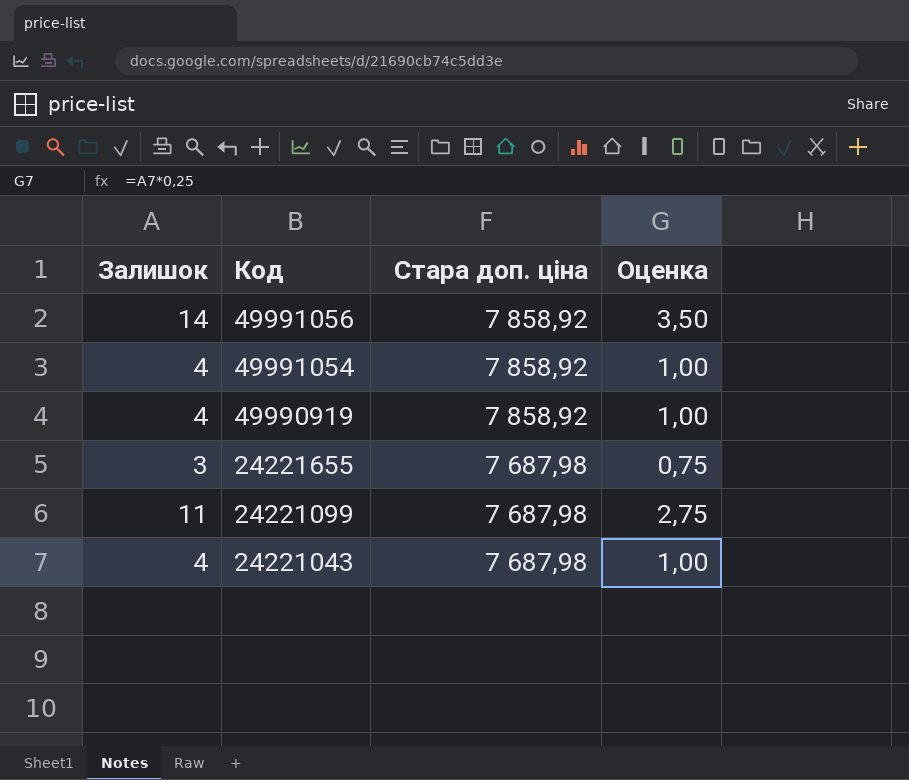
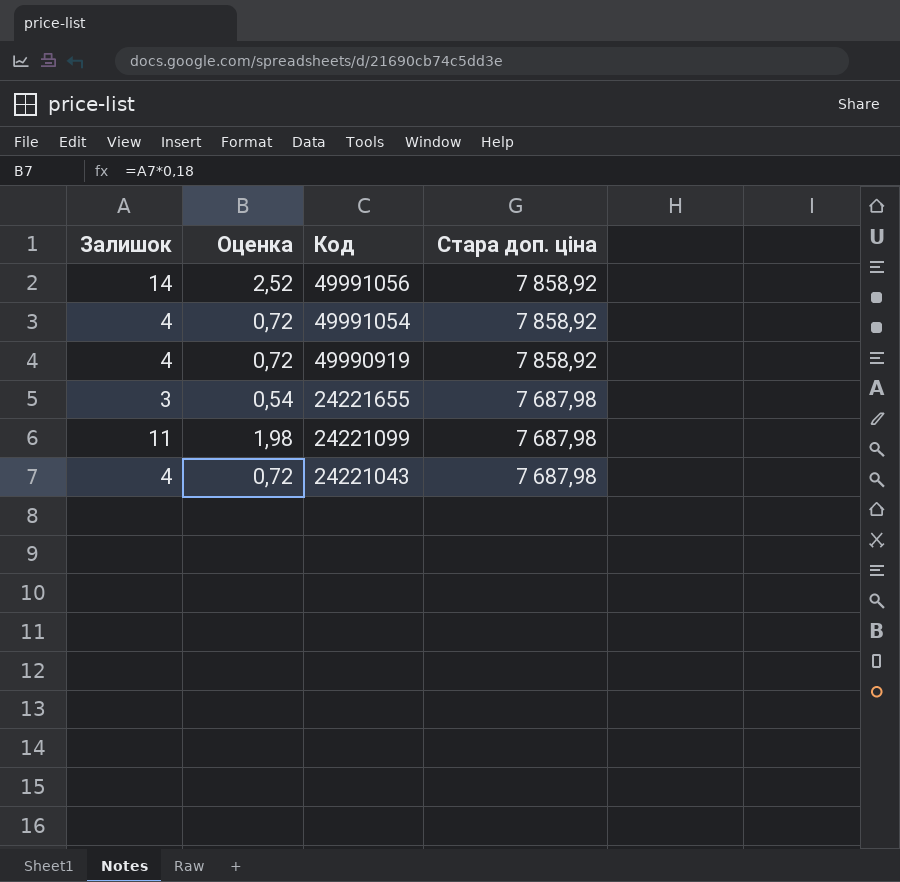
column Оценка | formula: [Залишок] * 0,25 -> [Залишок] * 0,18
column Оценка | position: 4 -> 2

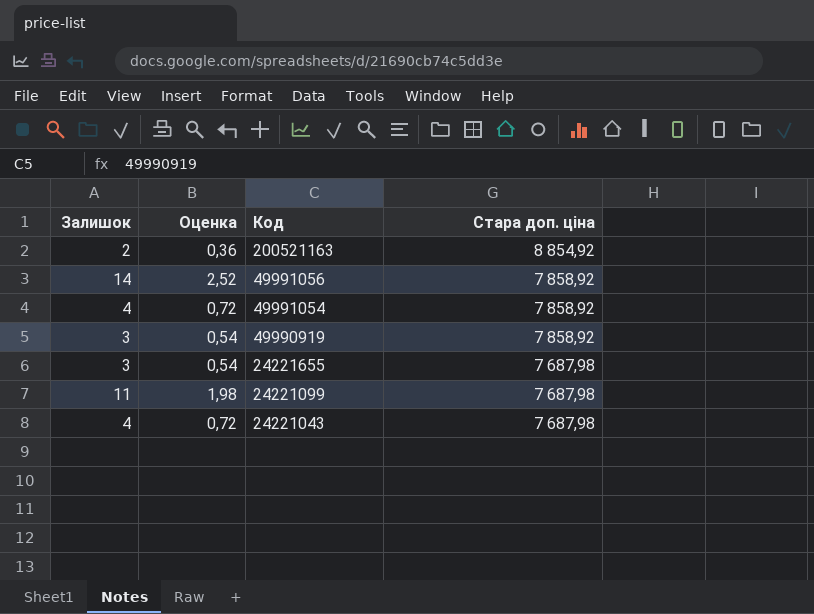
row 200521163: none -> 2 | 0,36 | 8 854,92
49990919 | Залишок: 4 -> 3
49990919 | Оценка: 0,72 -> 0,54

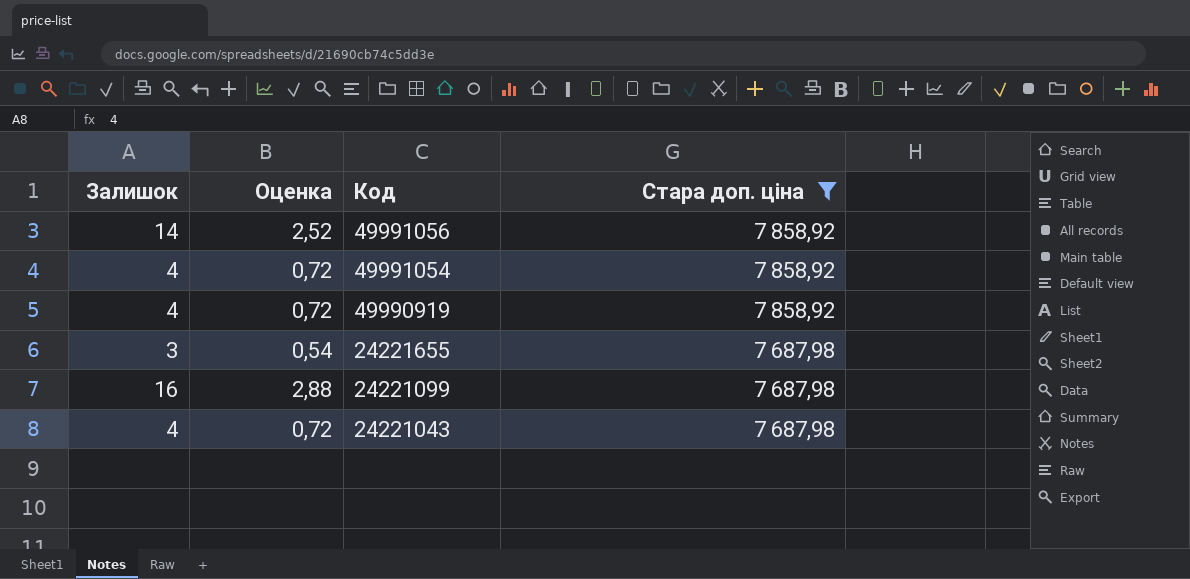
filter: none -> Стара доп. ціна != 8 854,92
49990919 | Залишок: 3 -> 4
49990919 | Оценка: 0,54 -> 0,72
24221099 | Залишок: 11 -> 16
24221099 | Оценка: 1,98 -> 2,88

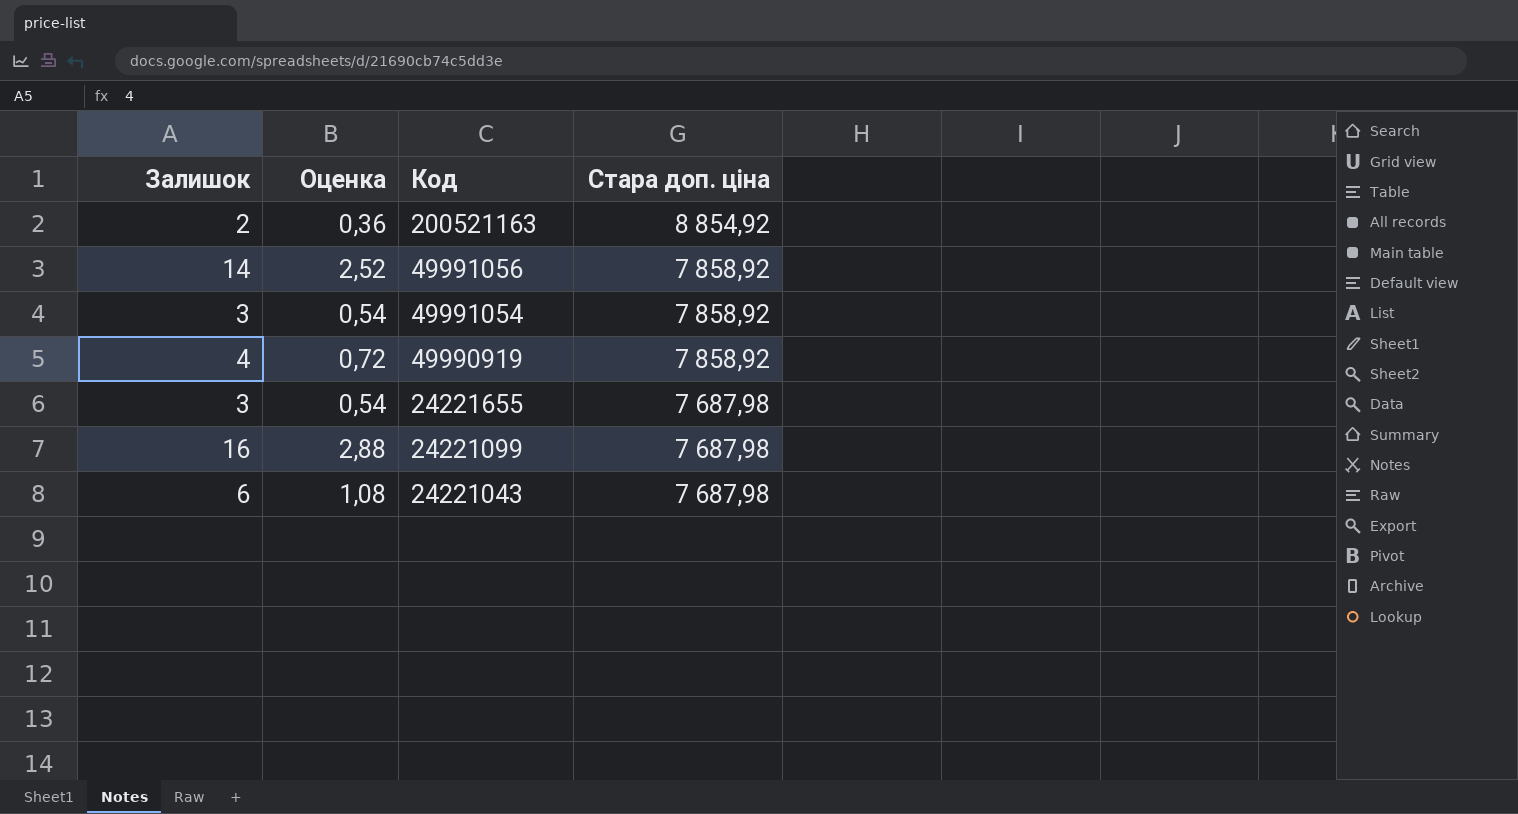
filter: Стара доп. ціна != 8 854,92 -> none
49991054 | Залишок: 4 -> 3
49991054 | Оценка: 0,72 -> 0,54
24221043 | Залишок: 4 -> 6
24221043 | Оценка: 0,72 -> 1,08

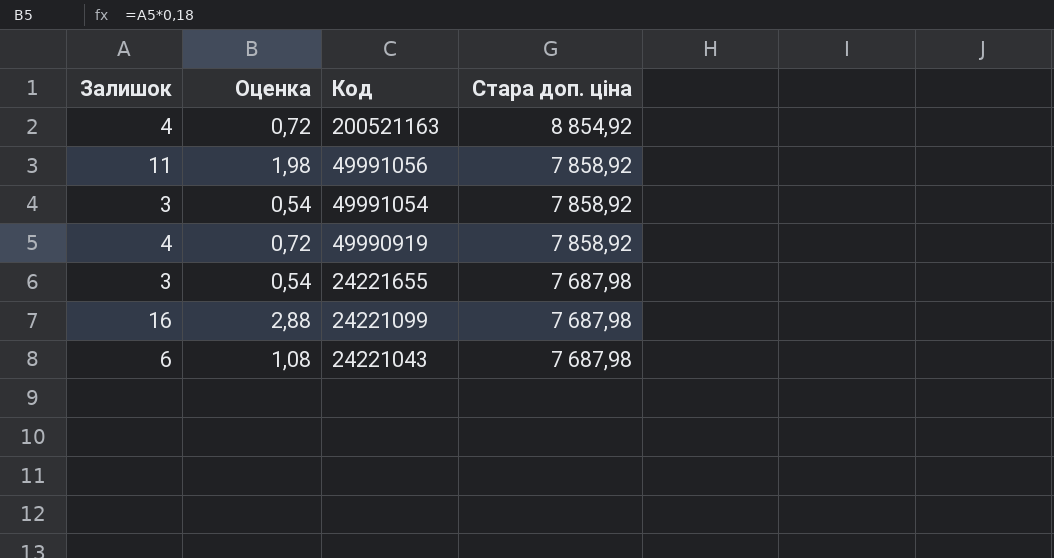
200521163 | Залишок: 2 -> 4
200521163 | Оценка: 0,36 -> 0,72
49991056 | Залишок: 14 -> 11
49991056 | Оценка: 2,52 -> 1,98

